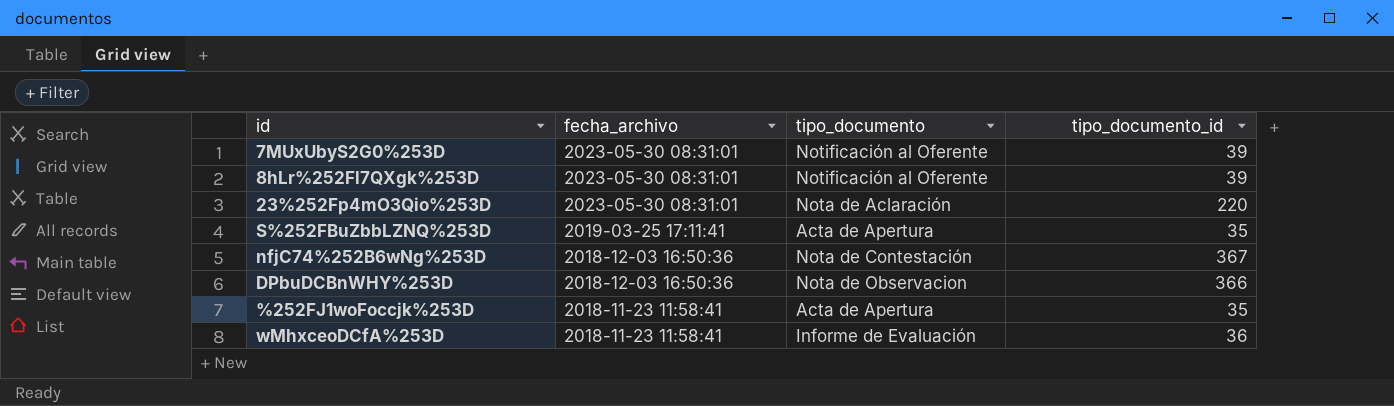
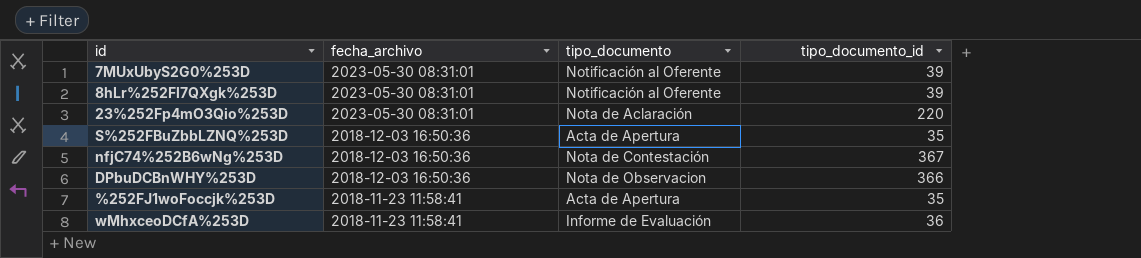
S%252FBuZbbLZNQ%253D | fecha_archivo: 2019-03-25 17:11:41 -> 2018-12-03 16:50:36

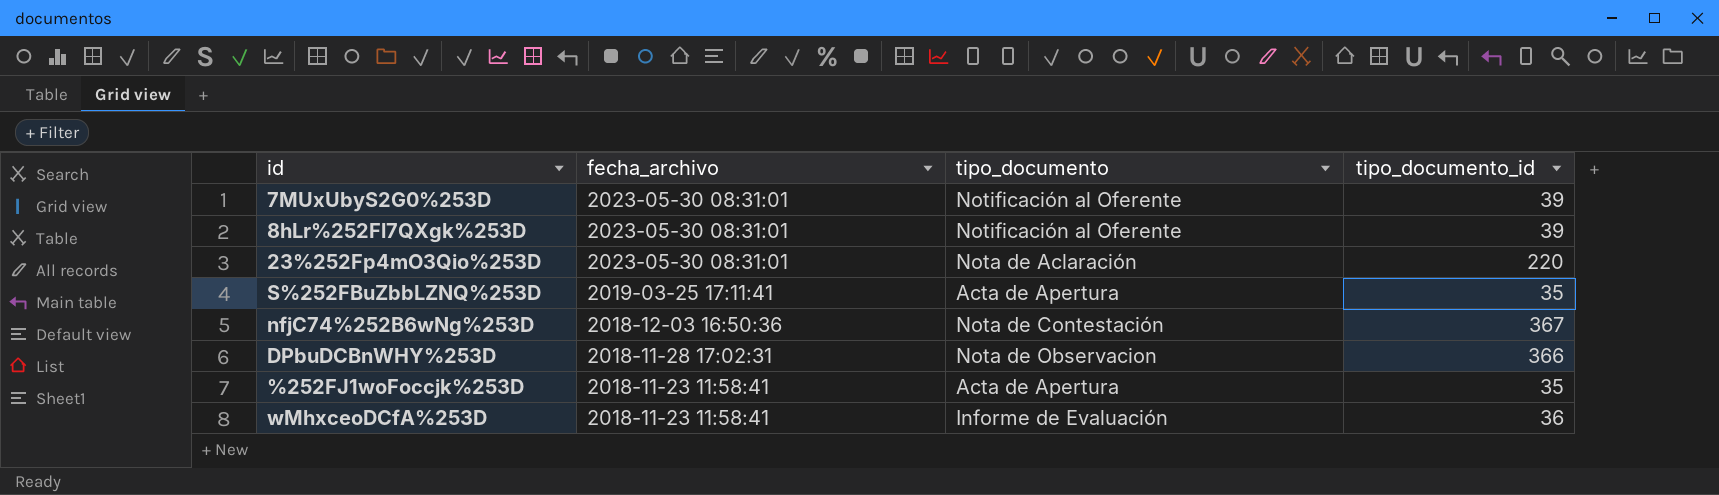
S%252FBuZbbLZNQ%253D | fecha_archivo: 2018-12-03 16:50:36 -> 2019-03-25 17:11:41
DPbuDCBnWHY%253D | fecha_archivo: 2018-12-03 16:50:36 -> 2018-11-28 17:02:31

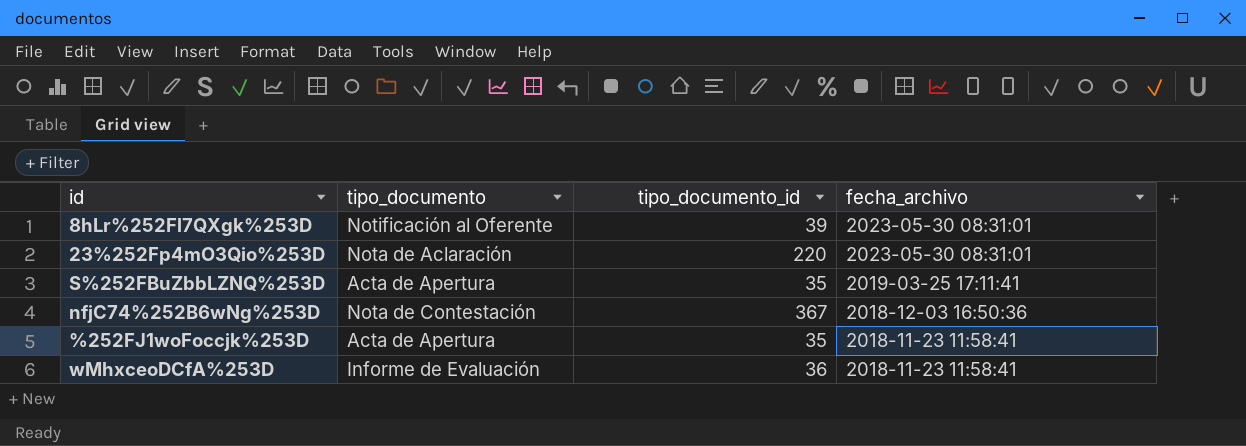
column fecha_archivo | position: 2 -> 4
row 7MUxUbyS2G0%253D: 2023-05-30 08:31:01 | Notificación al Oferente | 39 -> none
row DPbuDCBnWHY%253D: 2018-11-28 17:02:31 | Nota de Observacion | 366 -> none

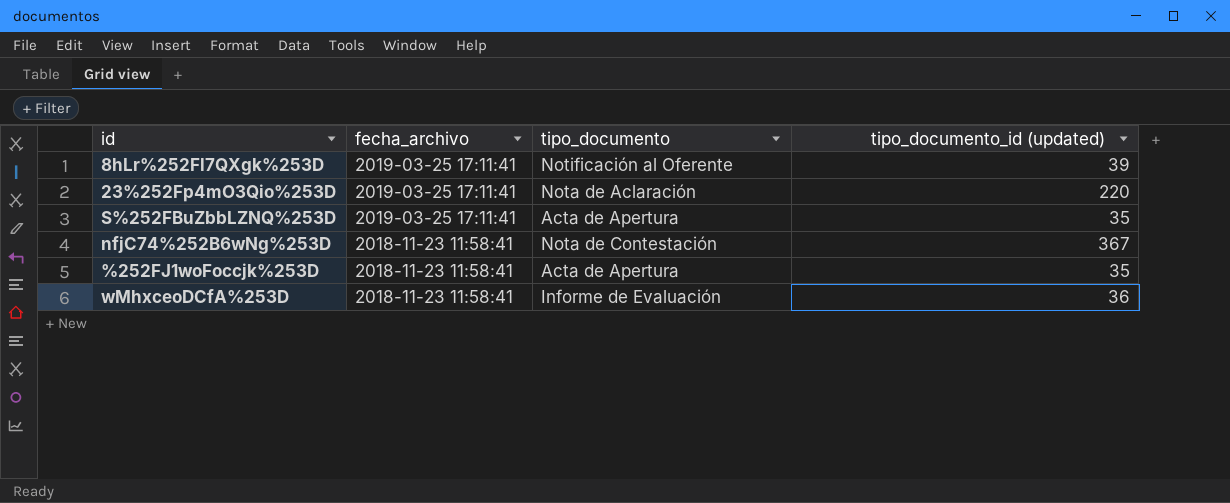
column fecha_archivo | position: 4 -> 2
column name: tipo_documento_id -> tipo_documento_id (updated)
8hLr%252Fl7QXgk%253D | fecha_archivo: 2023-05-30 08:31:01 -> 2019-03-25 17:11:41
23%252Fp4mO3Qio%253D | fecha_archivo: 2023-05-30 08:31:01 -> 2019-03-25 17:11:41
nfjC74%252B6wNg%253D | fecha_archivo: 2018-12-03 16:50:36 -> 2018-11-23 11:58:41

